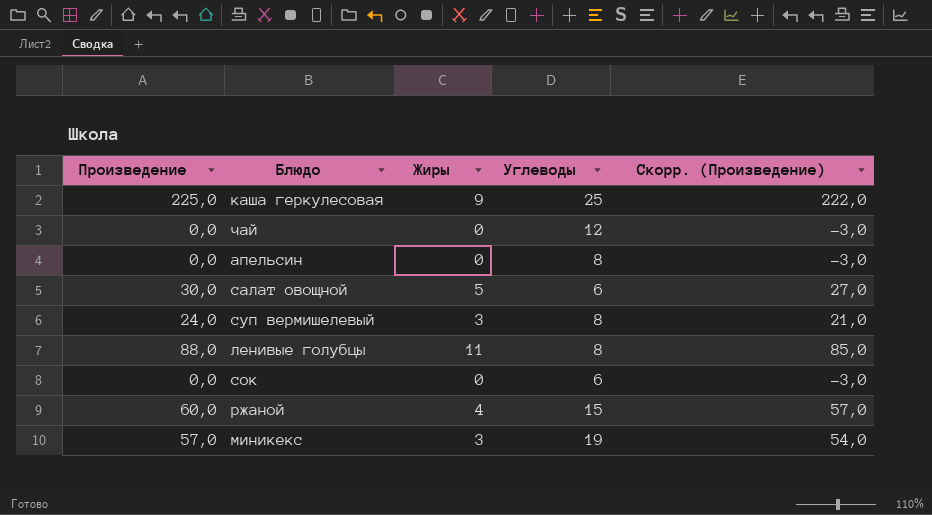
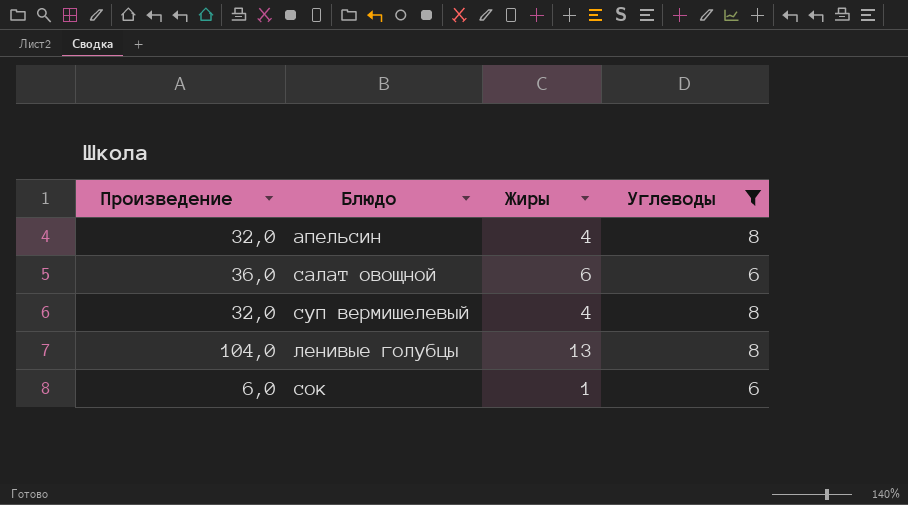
filter: none -> Углеводы <= 8
column Скорр. (Произведение) | formula: [Произведение] - 3 -> none
апельсин | Произведение: 0,0 -> 32,0
апельсин | Жиры: 0 -> 4
салат овощной | Произведение: 30,0 -> 36,0
салат овощной | Жиры: 5 -> 6
суп вермишелевый | Произведение: 24,0 -> 32,0
суп вермишелевый | Жиры: 3 -> 4
ленивые голубцы | Произведение: 88,0 -> 104,0
ленивые голубцы | Жиры: 11 -> 13
сок | Произведение: 0,0 -> 6,0
сок | Жиры: 0 -> 1

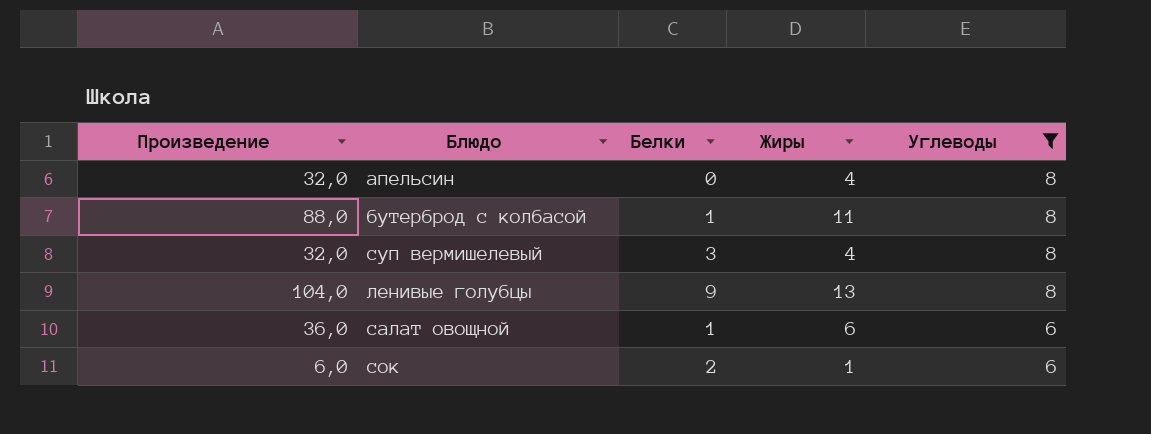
row order: none -> Углеводы descending
column Белки | position: none -> 3
row бутерброд с колбасой: none -> 88,0 | 1 | 11 | 8

